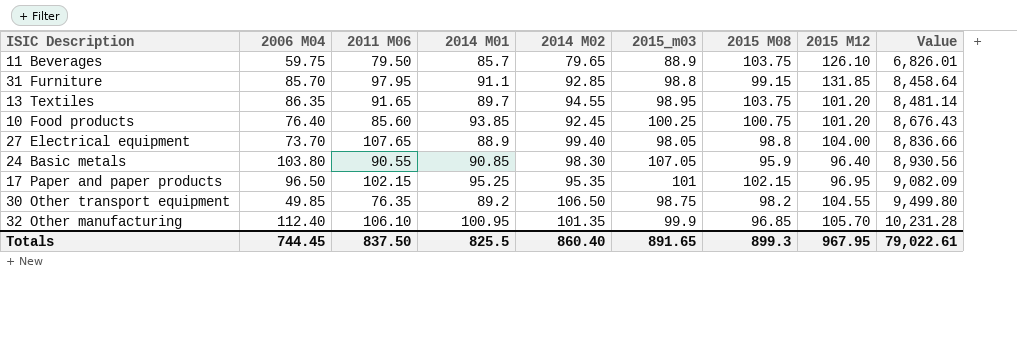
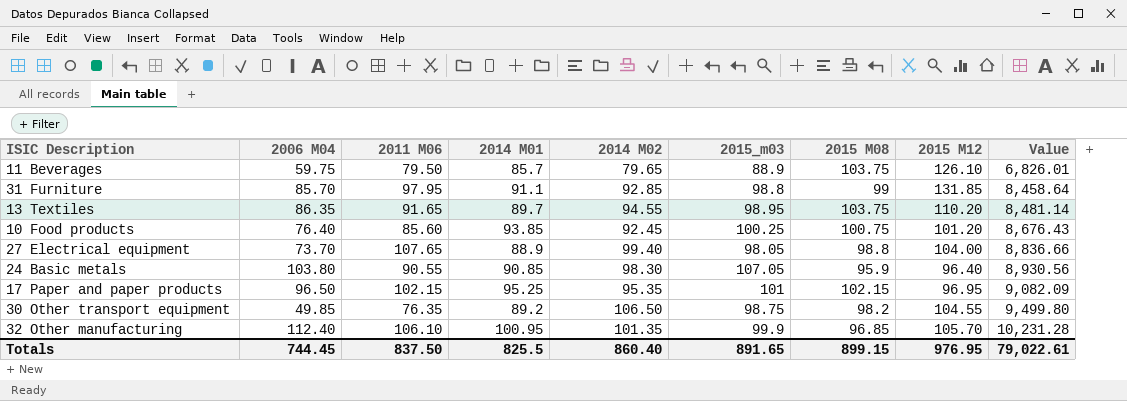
31 Furniture | 2015 M08: 99.15 -> 99
13 Textiles | 2015 M12: 101.20 -> 110.20
Totals | 2015 M08: 899.3 -> 899.15
Totals | 2015 M12: 967.95 -> 976.95

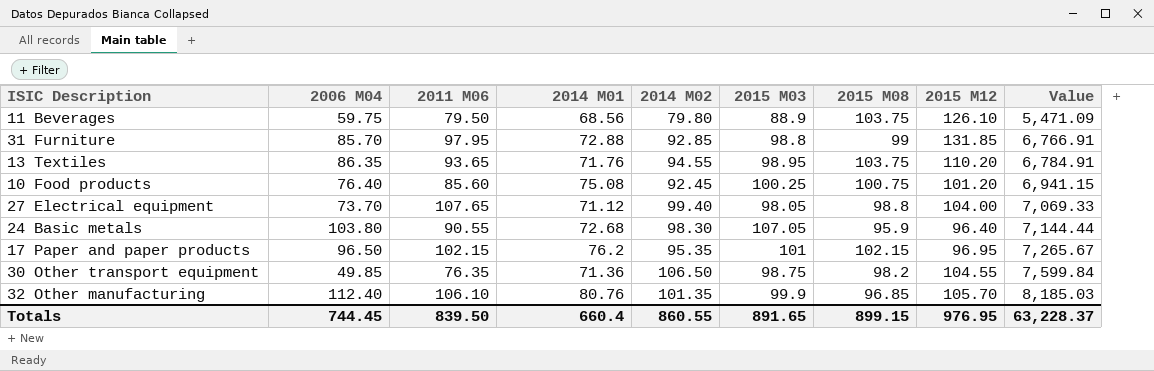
column name: 2015_m03 -> 2015 M03
11 Beverages | 2014 M01: 85.7 -> 68.56
11 Beverages | 2014 M02: 79.65 -> 79.80
11 Beverages | Value: 6,826.01 -> 5,471.09
31 Furniture | 2014 M01: 91.1 -> 72.88
31 Furniture | Value: 8,458.64 -> 6,766.91
13 Textiles | 2011 M06: 91.65 -> 93.65
13 Textiles | 2014 M01: 89.7 -> 71.76
13 Textiles | Value: 8,481.14 -> 6,784.91
10 Food products | 2014 M01: 93.85 -> 75.08
10 Food products | Value: 8,676.43 -> 6,941.15
27 Electrical equipment | 2014 M01: 88.9 -> 71.12
27 Electrical equipment | Value: 8,836.66 -> 7,069.33
24 Basic metals | 2014 M01: 90.85 -> 72.68
24 Basic metals | Value: 8,930.56 -> 7,144.44
17 Paper and paper products | 2014 M01: 95.25 -> 76.2
17 Paper and paper products | Value: 9,082.09 -> 7,265.67
30 Other transport equipment | 2014 M01: 89.2 -> 71.36
30 Other transport equipment | Value: 9,499.80 -> 7,599.84
32 Other manufacturing | 2014 M01: 100.95 -> 80.76
32 Other manufacturing | Value: 10,231.28 -> 8,185.03
Totals | 2011 M06: 837.50 -> 839.50
Totals | 2014 M01: 825.5 -> 660.4
Totals | 2014 M02: 860.40 -> 860.55
Totals | Value: 79,022.61 -> 63,228.37

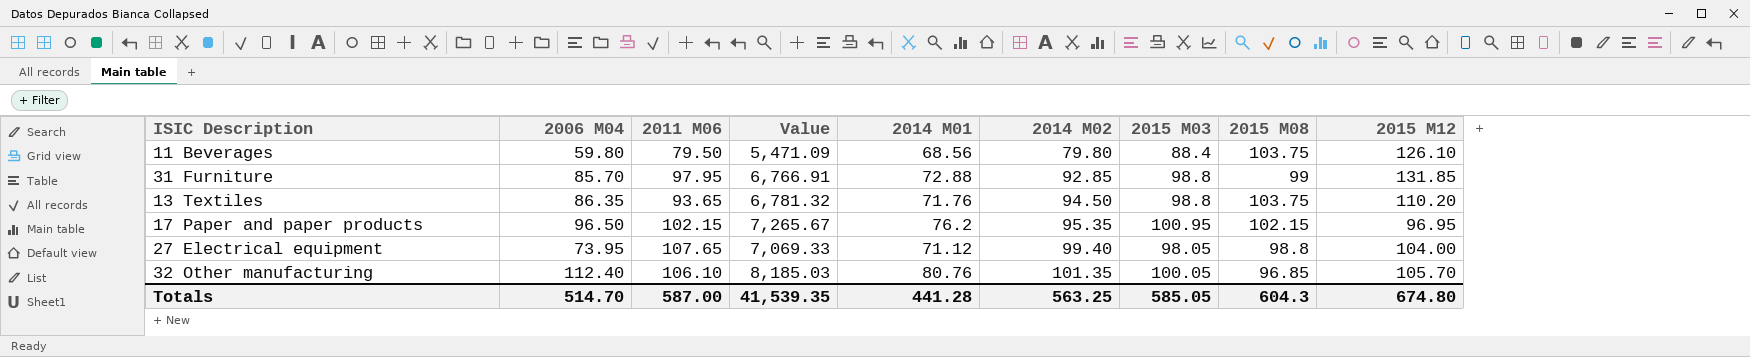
row order: Value ascending -> 2014 M02 ascending
column Value | position: 9 -> 4
row 10 Food products: 76.40 | 85.60 | 75.08 | 92.45 | 100.25 | 100.75 | 101.20 | 6,941.15 -> none
row 24 Basic metals: 103.80 | 90.55 | 72.68 | 98.30 | 107.05 | 95.9 | 96.40 | 7,144.44 -> none
row 30 Other transport equipment: 49.85 | 76.35 | 71.36 | 106.50 | 98.75 | 98.2 | 104.55 | 7,599.84 -> none
11 Beverages | 2006 M04: 59.75 -> 59.80
11 Beverages | 2015 M03: 88.9 -> 88.4
13 Textiles | Value: 6,784.91 -> 6,781.32
13 Textiles | 2014 M02: 94.55 -> 94.50
13 Textiles | 2015 M03: 98.95 -> 98.8
17 Paper and paper products | 2015 M03: 101 -> 100.95
27 Electrical equipment | 2006 M04: 73.70 -> 73.95
32 Other manufacturing | 2015 M03: 99.9 -> 100.05
Totals | 2006 M04: 744.45 -> 514.70
Totals | 2011 M06: 839.50 -> 587.00
Totals | Value: 63,228.37 -> 41,539.35
Totals | 2014 M01: 660.4 -> 441.28
Totals | 2014 M02: 860.55 -> 563.25
Totals | 2015 M03: 891.65 -> 585.05
Totals | 2015 M08: 899.15 -> 604.3
Totals | 2015 M12: 976.95 -> 674.80

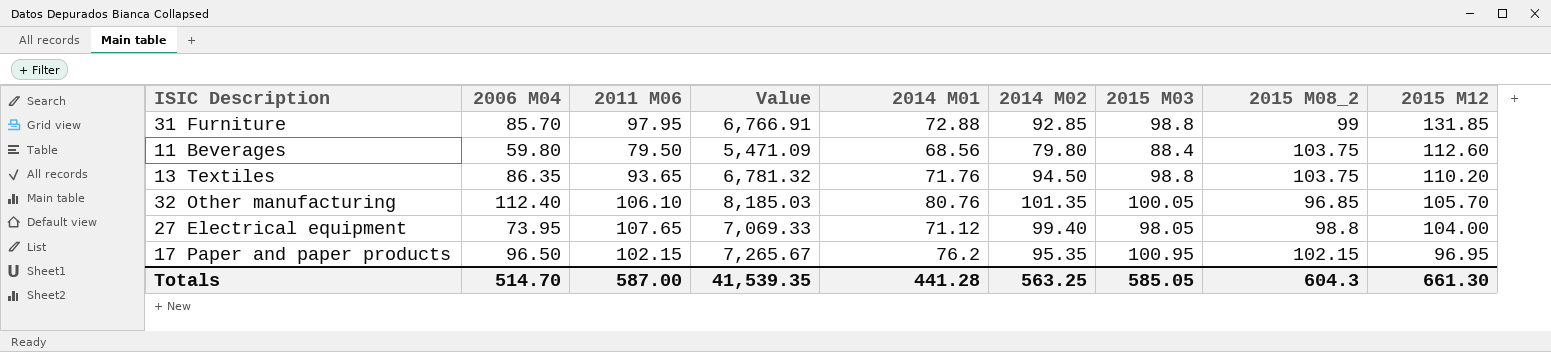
row order: 2014 M02 ascending -> 2015 M12 descending
column name: 2015 M08 -> 2015 M08_2
11 Beverages | 2015 M12: 126.10 -> 112.60
Totals | 2015 M12: 674.80 -> 661.30

